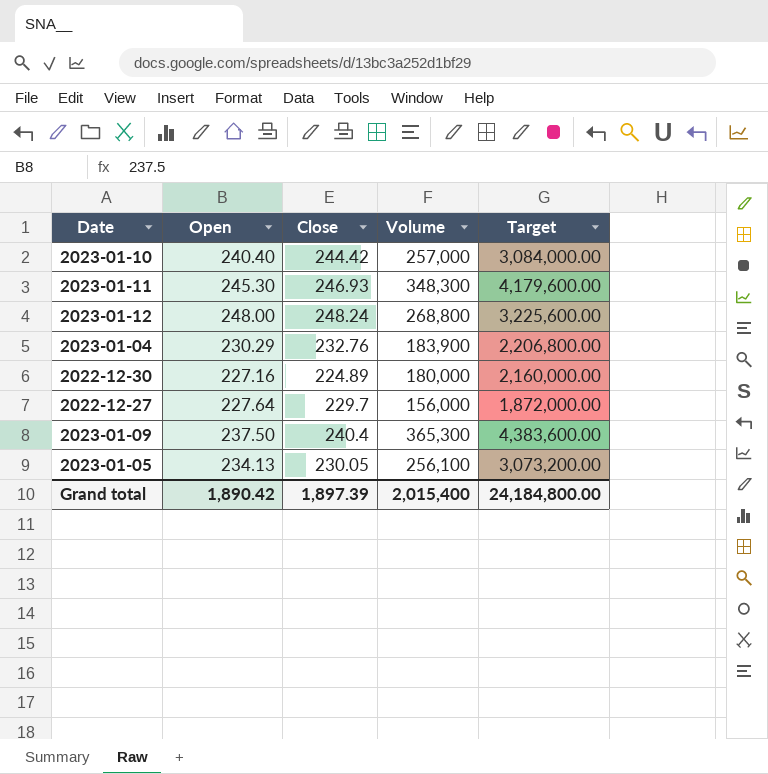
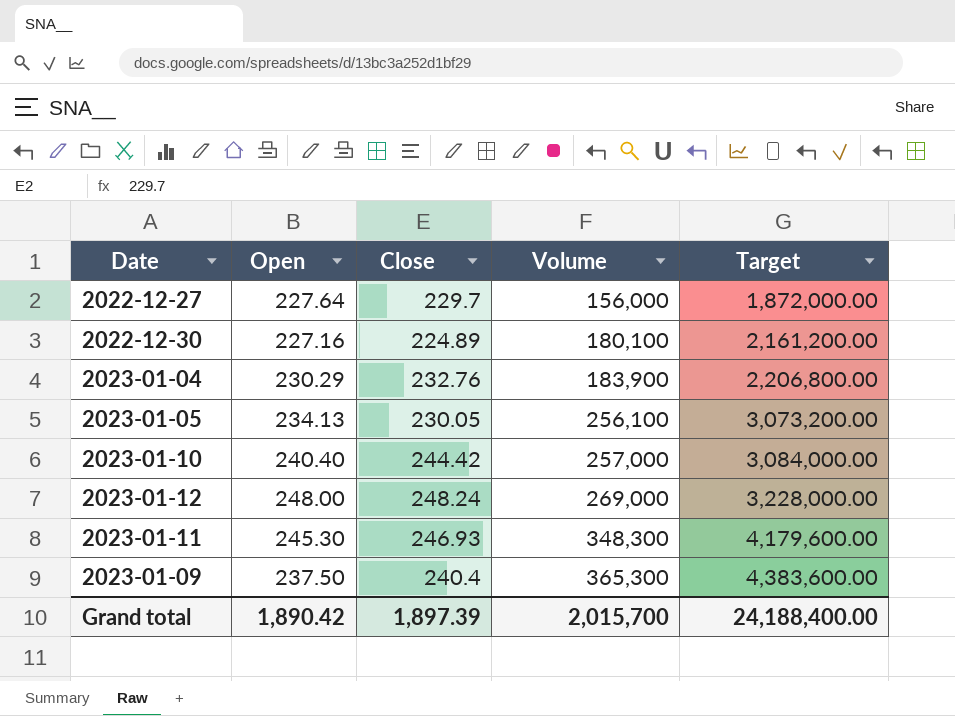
row order: none -> Volume ascending
2022-12-30 | Volume: 180,000 -> 180,100
2022-12-30 | Target: 2,160,000.00 -> 2,161,200.00
2023-01-12 | Volume: 268,800 -> 269,000
2023-01-12 | Target: 3,225,600.00 -> 3,228,000.00
Grand total | Volume: 2,015,400 -> 2,015,700
Grand total | Target: 24,184,800.00 -> 24,188,400.00

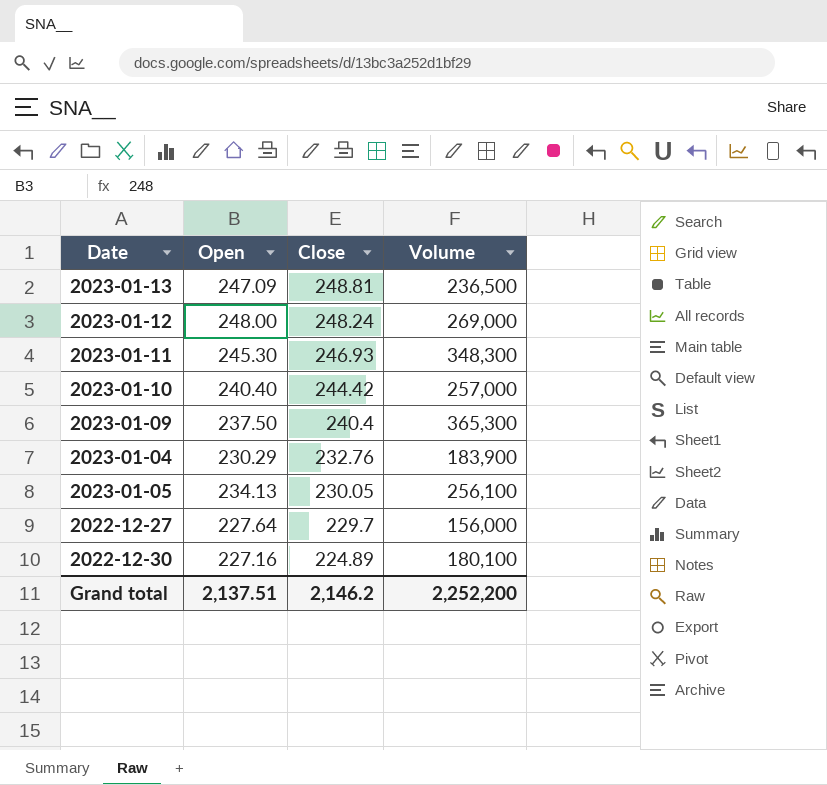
row order: Volume ascending -> Close descending
column Target | formula: [Volume] * 12 -> none
row 2023-01-13: none -> 247.09 | 248.81 | 236,500
Grand total | Open: 1,890.42 -> 2,137.51
Grand total | Close: 1,897.39 -> 2,146.2
Grand total | Volume: 2,015,700 -> 2,252,200

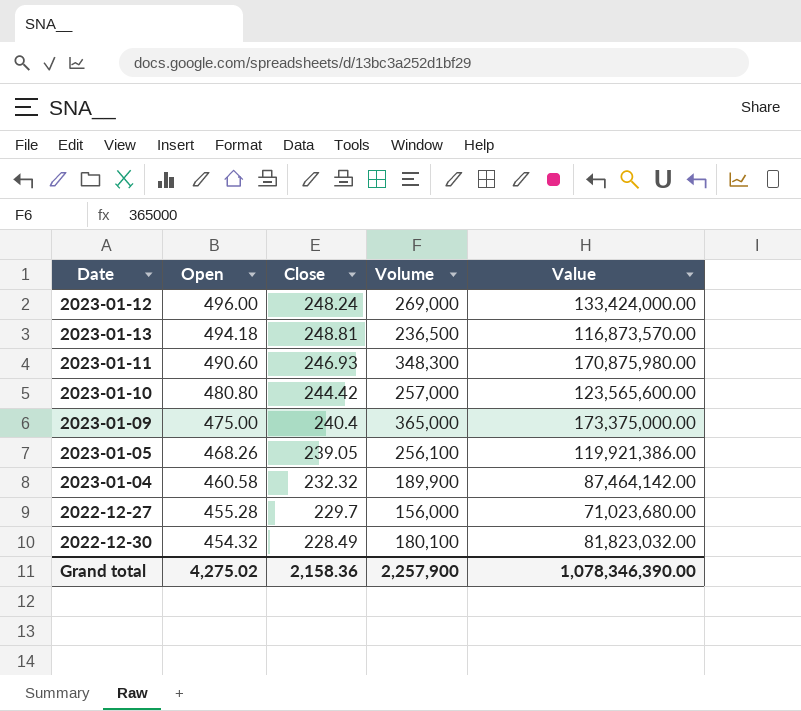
row order: Close descending -> Open descending
column Value | formula: none -> [Open] * [Volume]
2023-01-12 | Open: 248.00 -> 496.00
2023-01-13 | Open: 247.09 -> 494.18
2023-01-11 | Open: 245.30 -> 490.60
2023-01-10 | Open: 240.40 -> 480.80
2023-01-09 | Open: 237.50 -> 475.00
2023-01-09 | Volume: 365,300 -> 365,000
2023-01-05 | Open: 234.13 -> 468.26
2023-01-05 | Close: 230.05 -> 239.05
2023-01-04 | Open: 230.29 -> 460.58
2023-01-04 | Close: 232.76 -> 232.32
2023-01-04 | Volume: 183,900 -> 189,900
2022-12-27 | Open: 227.64 -> 455.28
2022-12-30 | Open: 227.16 -> 454.32
2022-12-30 | Close: 224.89 -> 228.49
Grand total | Open: 2,137.51 -> 4,275.02
Grand total | Close: 2,146.2 -> 2,158.36
Grand total | Volume: 2,252,200 -> 2,257,900

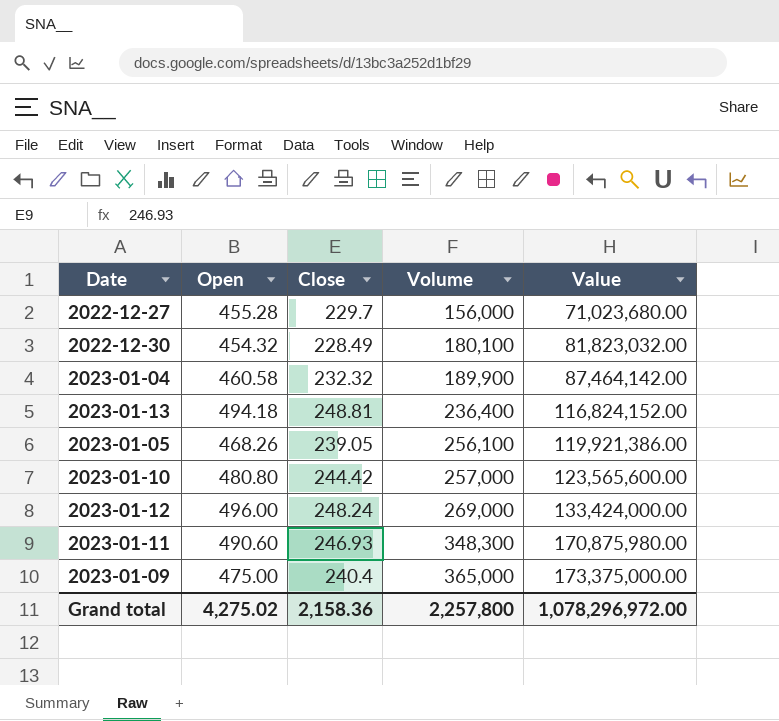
row order: Open descending -> Volume ascending
2023-01-13 | Volume: 236,500 -> 236,400
2023-01-13 | Value: 116,873,570.00 -> 116,824,152.00
Grand total | Volume: 2,257,900 -> 2,257,800
Grand total | Value: 1,078,346,390.00 -> 1,078,296,972.00

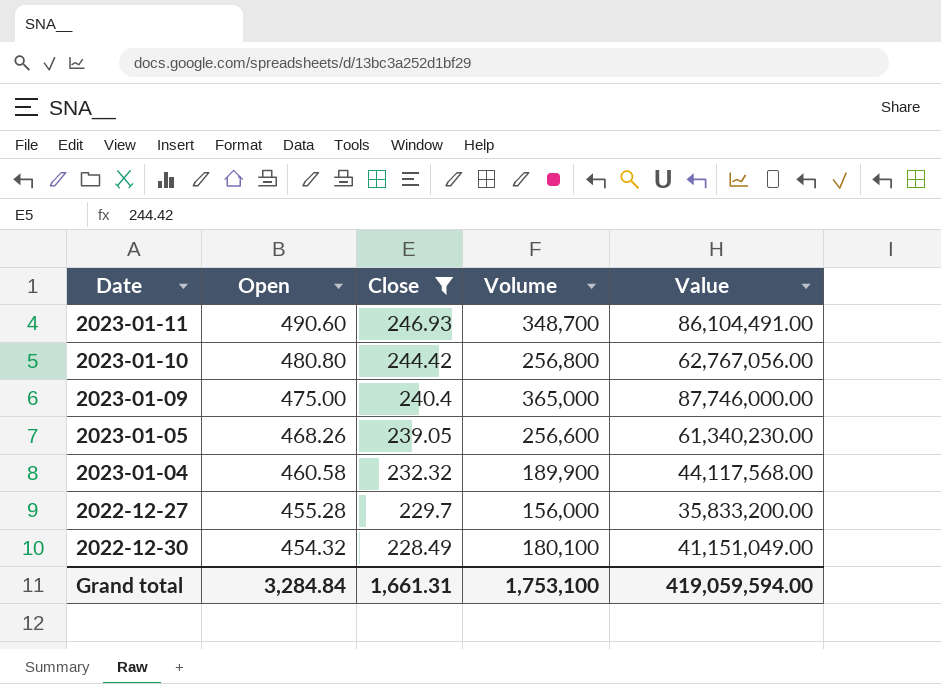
filter: none -> Close <= 246.93
row order: Volume ascending -> Open descending
column Value | formula: [Open] * [Volume] -> [Close] * [Volume]
2023-01-11 | Volume: 348,300 -> 348,700
2023-01-10 | Volume: 257,000 -> 256,800
2023-01-05 | Volume: 256,100 -> 256,600
Grand total | Open: 4,275.02 -> 3,284.84
Grand total | Close: 2,158.36 -> 1,661.31
Grand total | Volume: 2,257,800 -> 1,753,100
Grand total | Value: 1,078,296,972.00 -> 419,059,594.00

